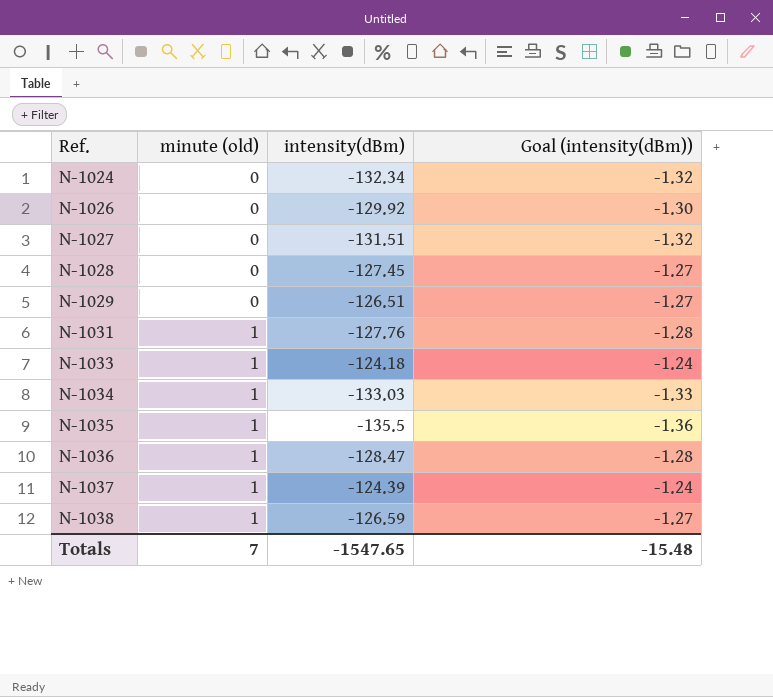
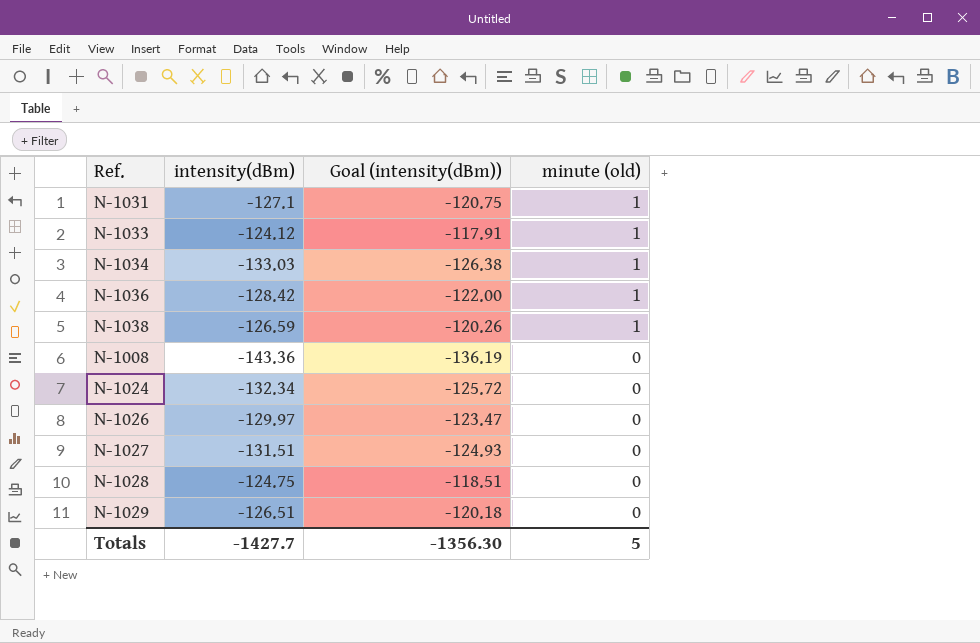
row order: Ref. ascending -> minute (old) descending
column Goal (intensity(dBm)) | formula: [intensity(dBm)] * 0.01 -> [intensity(dBm)] * 0.95
column minute (old) | position: 2 -> 4
row N-1035: 1 | -135.5 | -1.36 -> none
row N-1037: 1 | -124.39 | -1.24 -> none
N-1031 | intensity(dBm): -127.76 -> -127.1
N-1033 | intensity(dBm): -124.18 -> -124.12
N-1036 | intensity(dBm): -128.47 -> -128.42
row N-1008: none -> -143.36 | -136.19 | 0
N-1026 | intensity(dBm): -129.92 -> -129.97
N-1028 | intensity(dBm): -127.45 -> -124.75
Totals | intensity(dBm): -1547.65 -> -1427.7
Totals | Goal (intensity(dBm)): -15.48 -> -1356.30
Totals | minute (old): 7 -> 5

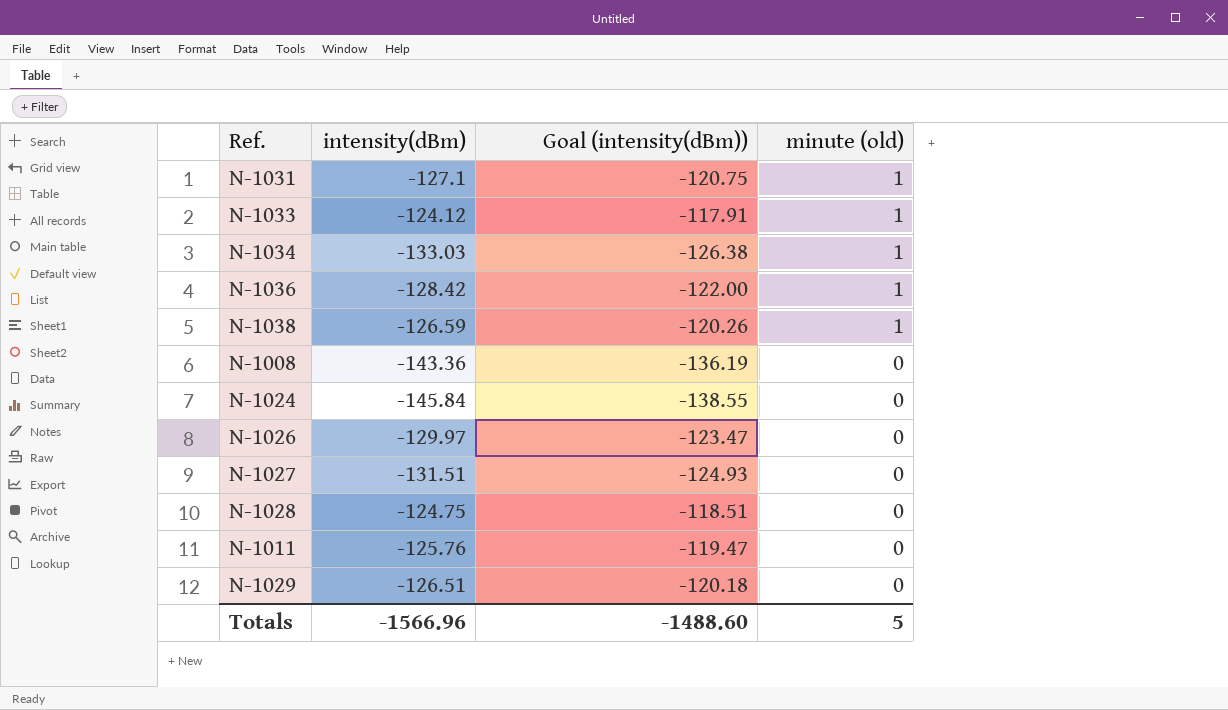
N-1024 | intensity(dBm): -132.34 -> -145.84
N-1024 | Goal (intensity(dBm)): -125.72 -> -138.55
row N-1011: none -> -125.76 | -119.47 | 0
Totals | intensity(dBm): -1427.7 -> -1566.96
Totals | Goal (intensity(dBm)): -1356.30 -> -1488.60

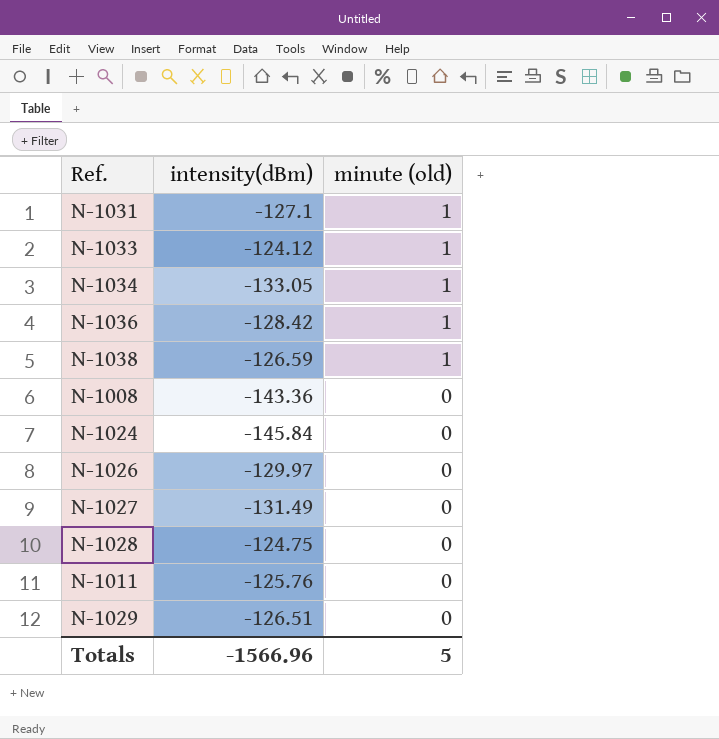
column Goal (intensity(dBm)) | formula: [intensity(dBm)] * 0.95 -> none
N-1034 | intensity(dBm): -133.03 -> -133.05
N-1027 | intensity(dBm): -131.51 -> -131.49

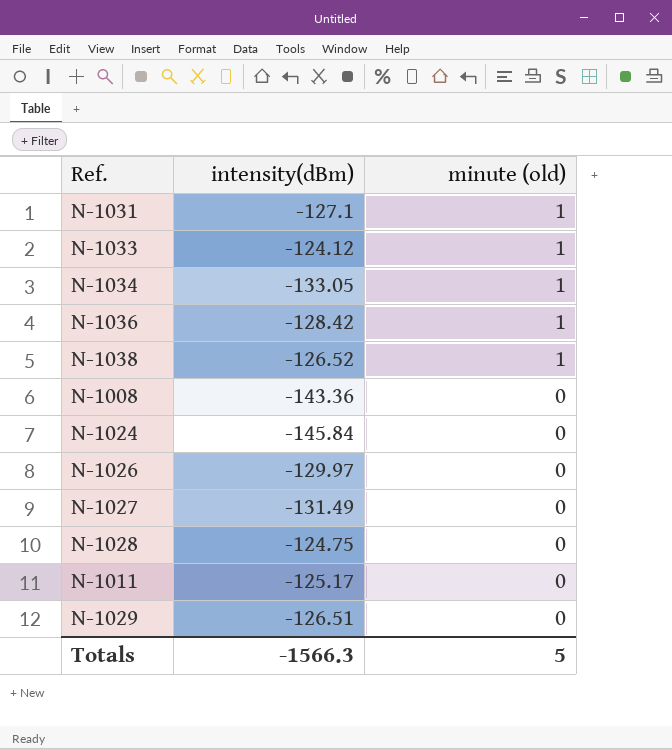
N-1038 | intensity(dBm): -126.59 -> -126.52
N-1011 | intensity(dBm): -125.76 -> -125.17
Totals | intensity(dBm): -1566.96 -> -1566.3

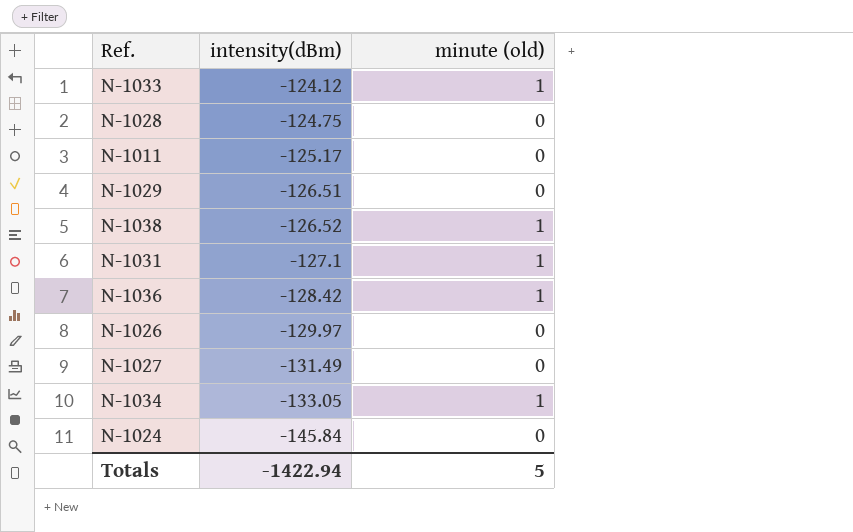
row order: minute (old) descending -> intensity(dBm) descending
row N-1008: -143.36 | 0 -> none
Totals | intensity(dBm): -1566.3 -> -1422.94

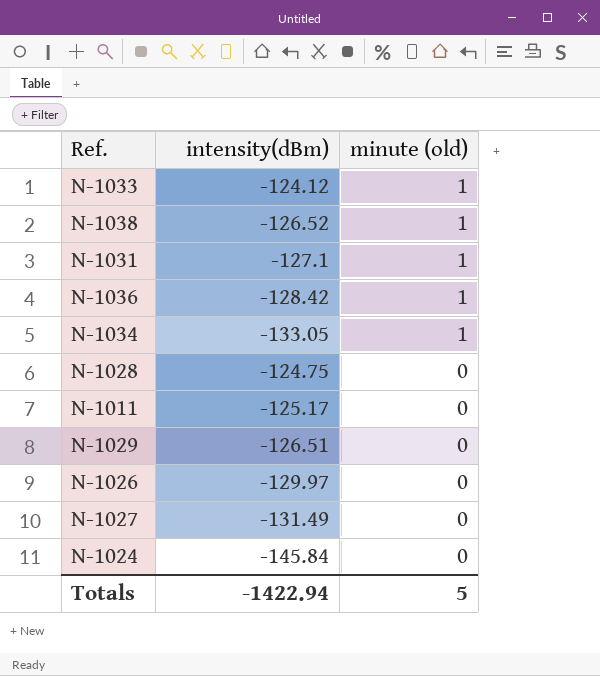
row order: intensity(dBm) descending -> minute (old) descending

